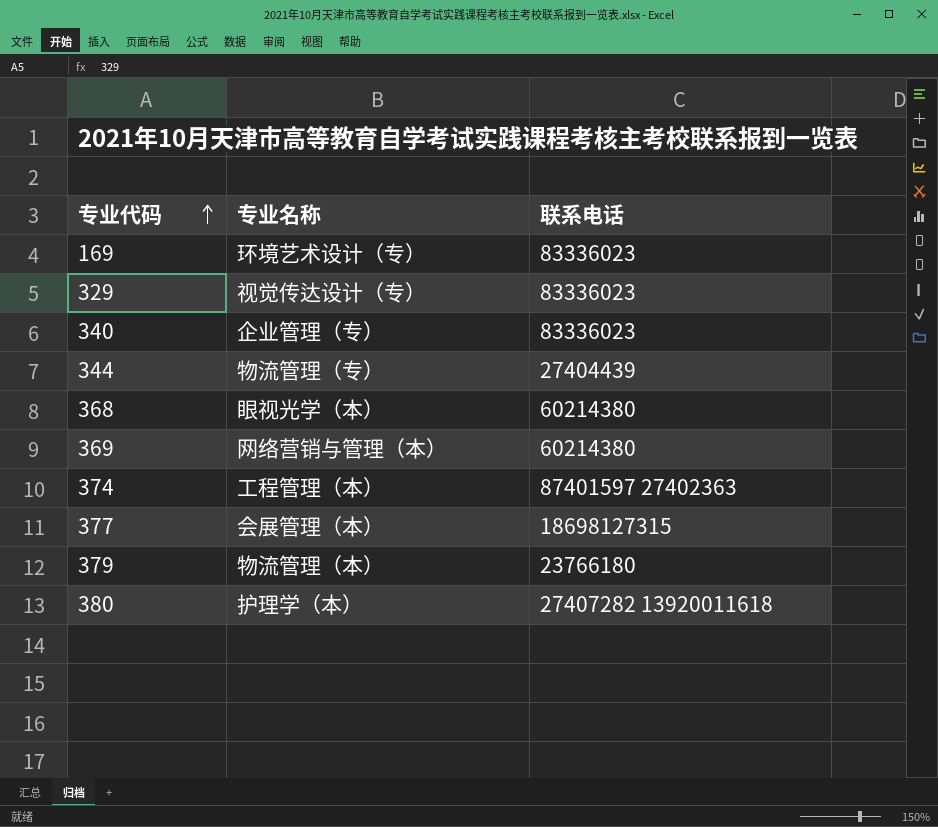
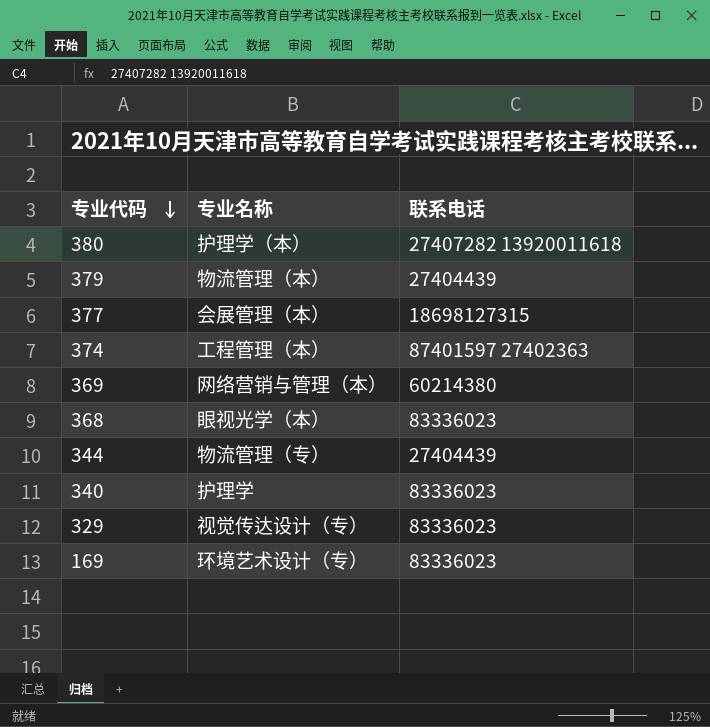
row order: 专业代码 ascending -> 专业代码 descending
379 | 联系电话: 23766180 -> 27404439
368 | 联系电话: 60214380 -> 83336023
340 | 专业名称: 企业管理（专） -> 护理学

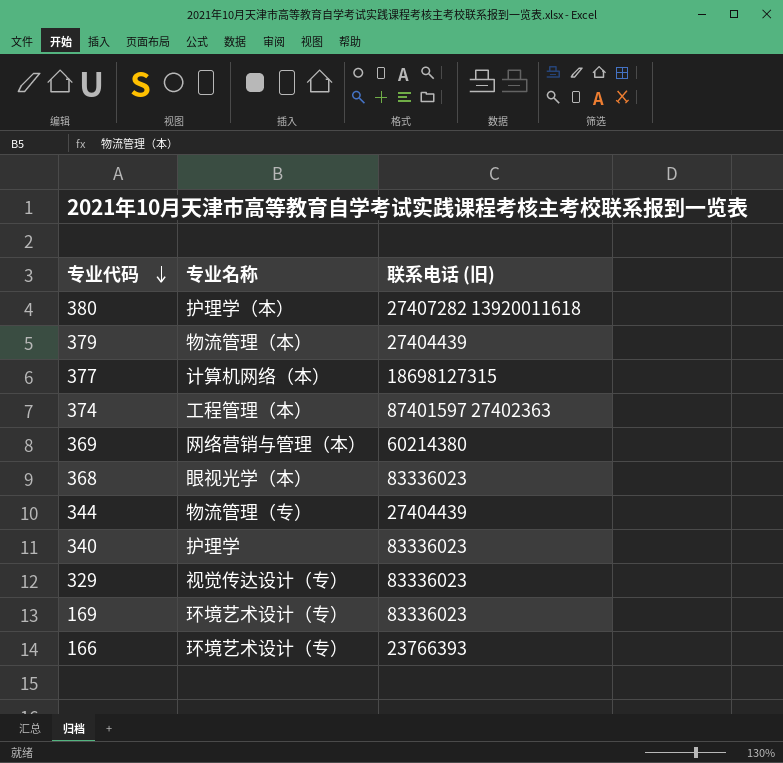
column name: 联系电话 -> 联系电话 (旧)
377 | 专业名称: 会展管理（本） -> 计算机网络（本）
row 166: none -> 环境艺术设计（专） | 23766393

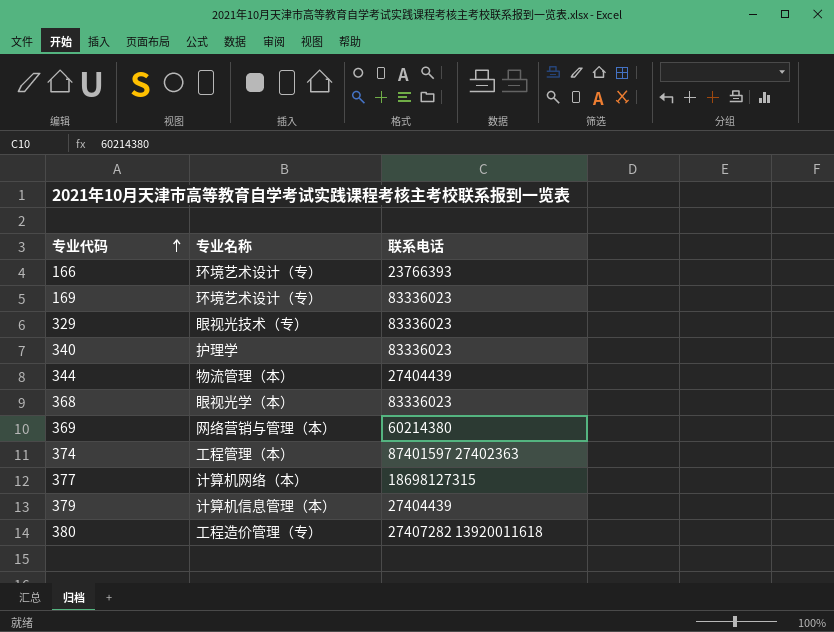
row order: 专业代码 descending -> 专业代码 ascending
column name: 联系电话 (旧) -> 联系电话
329 | 专业名称: 视觉传达设计（专） -> 眼视光技术（专）
344 | 专业名称: 物流管理（专） -> 物流管理（本）
379 | 专业名称: 物流管理（本） -> 计算机信息管理（本）
380 | 专业名称: 护理学（本） -> 工程造价管理（专）

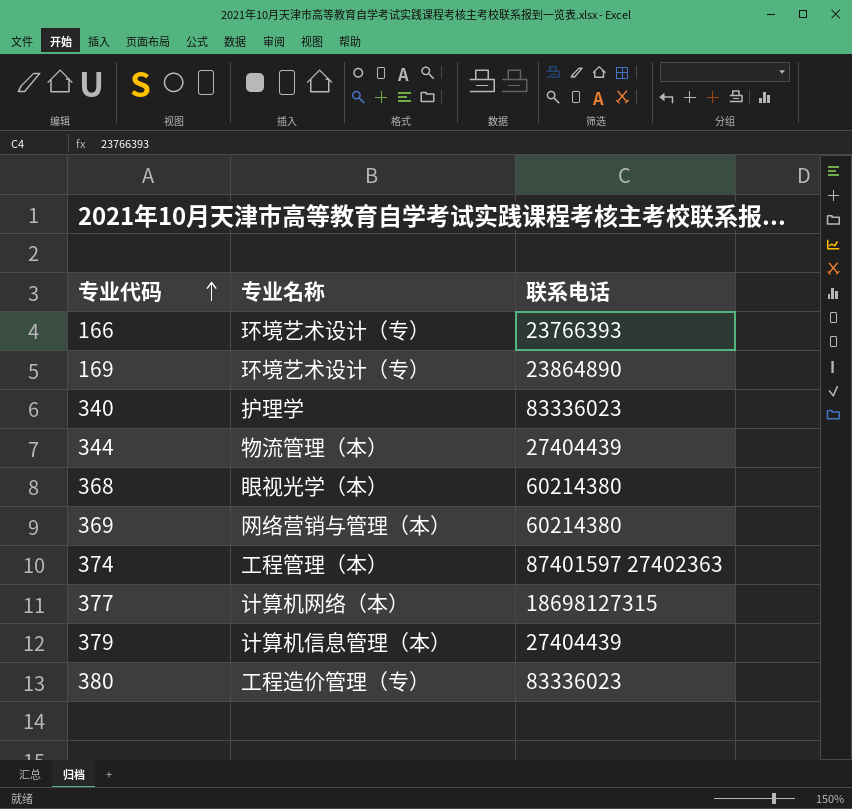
row 329: 眼视光技术（专） | 83336023 -> none
169 | 联系电话: 83336023 -> 23864890
368 | 联系电话: 83336023 -> 60214380
380 | 联系电话: 27407282 13920011618 -> 83336023

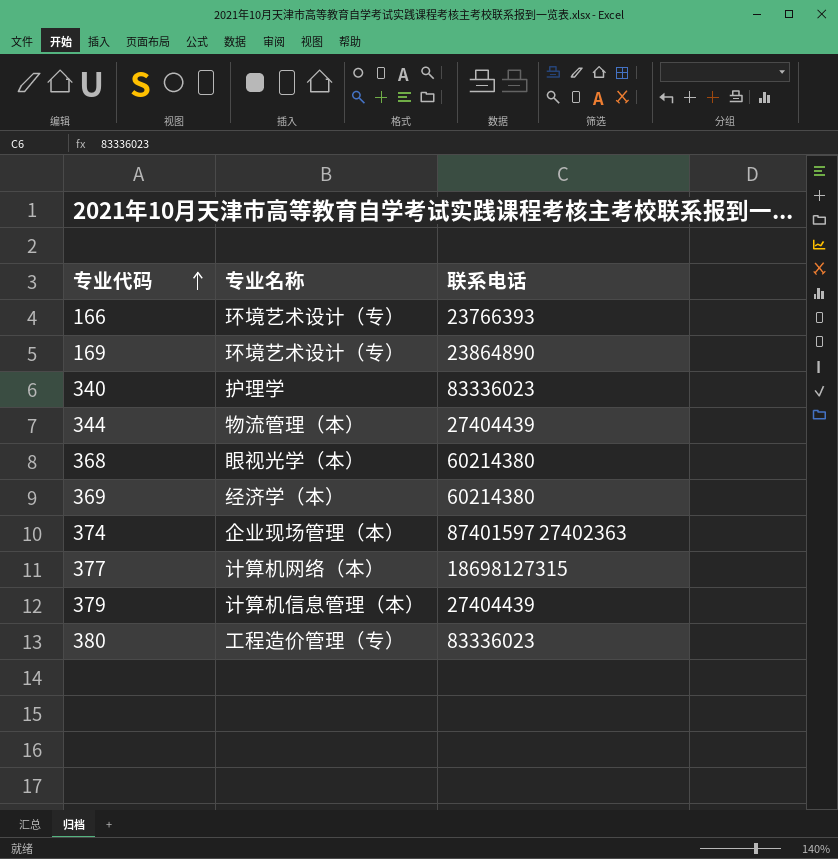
369 | 专业名称: 网络营销与管理（本） -> 经济学（本）
374 | 专业名称: 工程管理（本） -> 企业现场管理（本）

